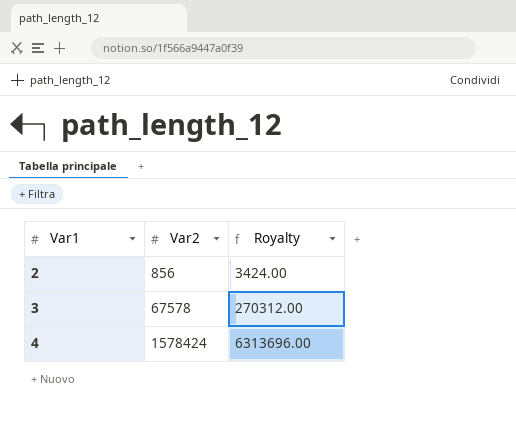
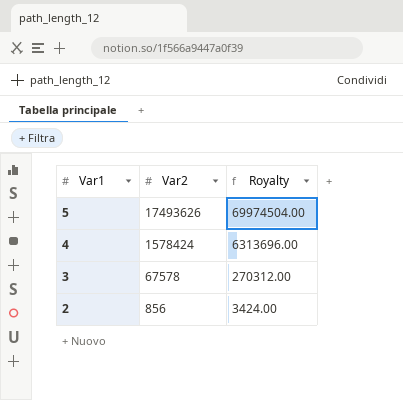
row order: Var1 ascending -> Var1 descending
row 5: none -> 17493626 | 69974504.00

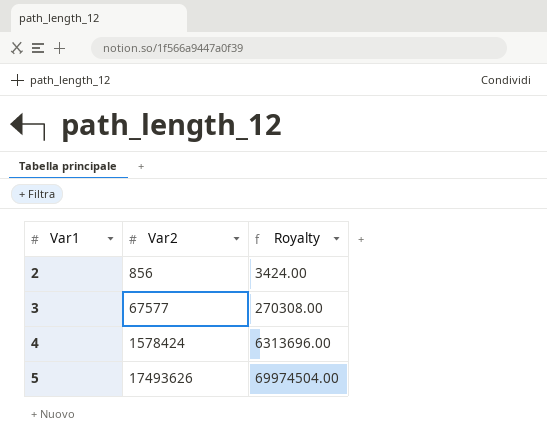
row order: Var1 descending -> Var1 ascending
3 | Var2: 67578 -> 67577
3 | Royalty: 270312.00 -> 270308.00

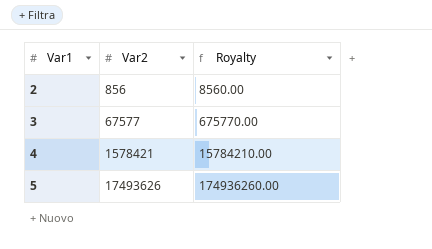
column Royalty | formula: [Var2] * 4 -> [Var2] * 10
4 | Var2: 1578424 -> 1578421

